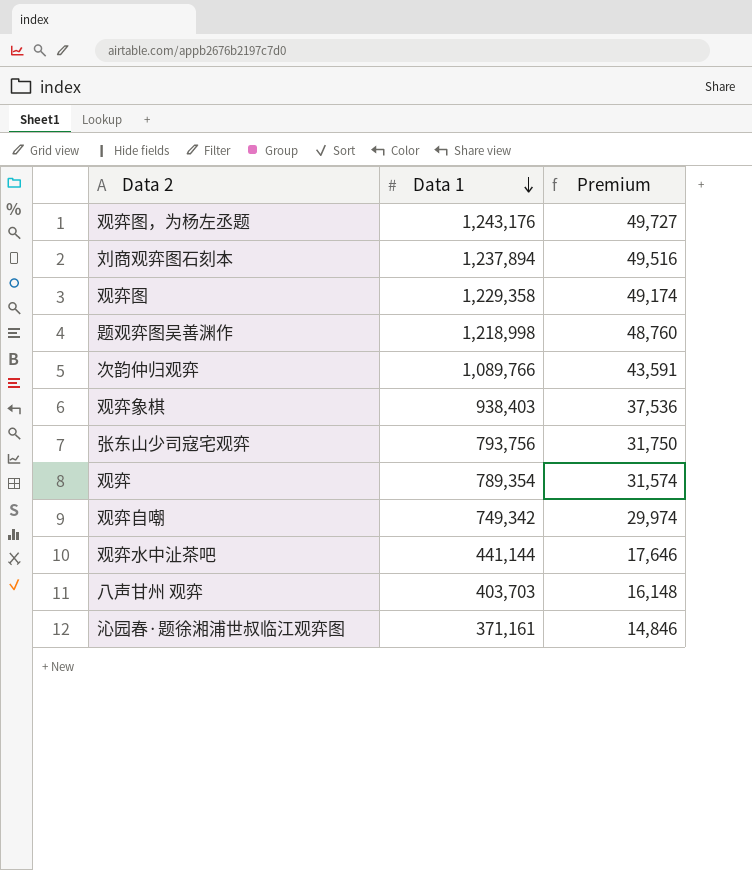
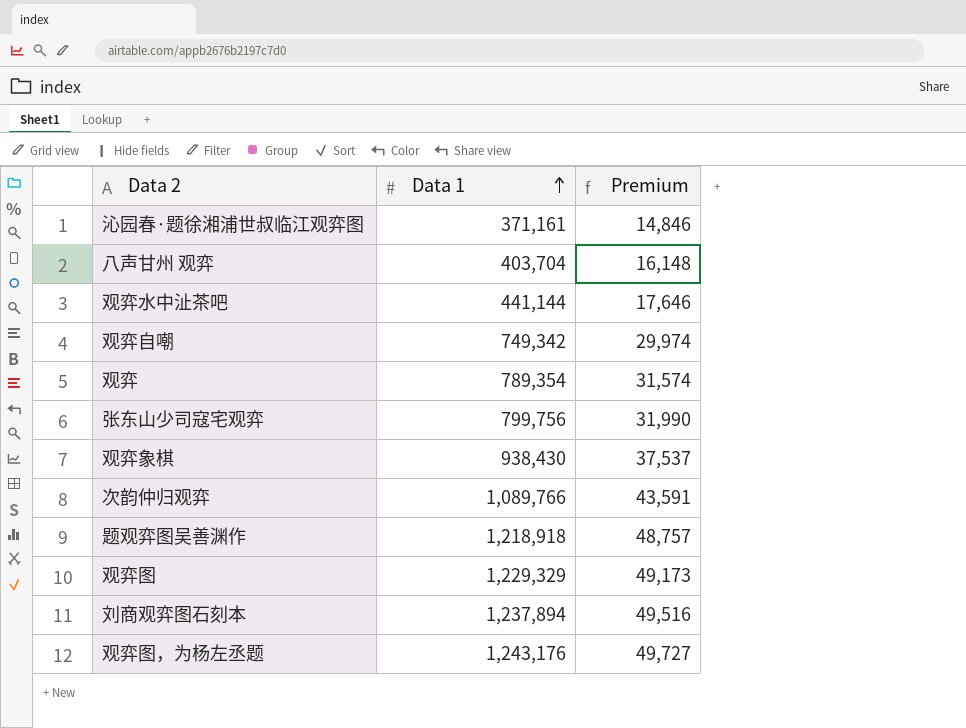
row order: Data 1 descending -> Data 1 ascending
八声甘州 观弈 | Data 1: 403,703 -> 403,704
张东山少司寇宅观弈 | Data 1: 793,756 -> 799,756
张东山少司寇宅观弈 | Premium: 31,750 -> 31,990
观弈象棋 | Data 1: 938,403 -> 938,430
观弈象棋 | Premium: 37,536 -> 37,537
题观弈图吴善渊作 | Data 1: 1,218,998 -> 1,218,918
题观弈图吴善渊作 | Premium: 48,760 -> 48,757
观弈图 | Data 1: 1,229,358 -> 1,229,329
观弈图 | Premium: 49,174 -> 49,173

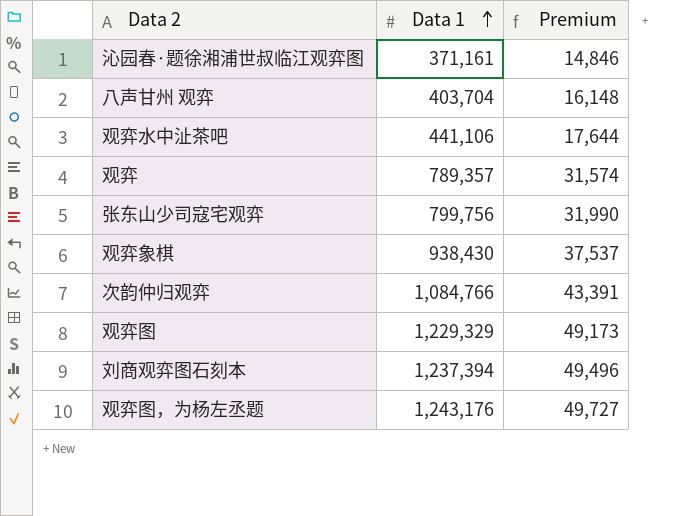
row 观弈自嘲: 749,342 | 29,974 -> none
row 题观弈图吴善渊作: 1,218,918 | 48,757 -> none
观弈水中沚茶吧 | Data 1: 441,144 -> 441,106
观弈水中沚茶吧 | Premium: 17,646 -> 17,644
观弈 | Data 1: 789,354 -> 789,357
次韵仲归观弈 | Data 1: 1,089,766 -> 1,084,766
次韵仲归观弈 | Premium: 43,591 -> 43,391
刘商观弈图石刻本 | Data 1: 1,237,894 -> 1,237,394
刘商观弈图石刻本 | Premium: 49,516 -> 49,496

